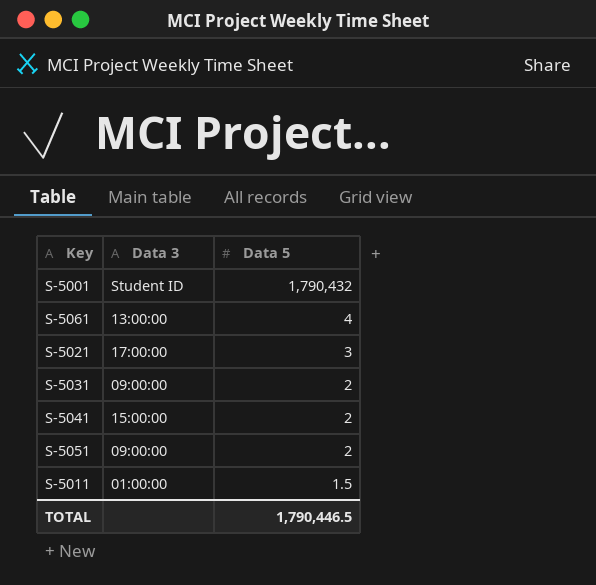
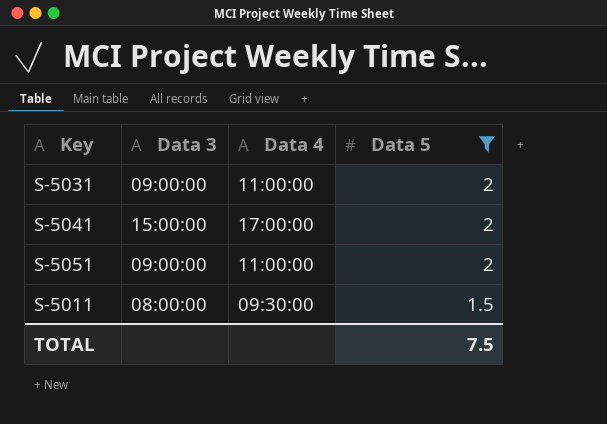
filter: none -> Data 5 <= 2
column Data 4 | position: none -> 3
S-5011 | Data 3: 01:00:00 -> 08:00:00
TOTAL | Data 5: 1,790,446.5 -> 7.5

